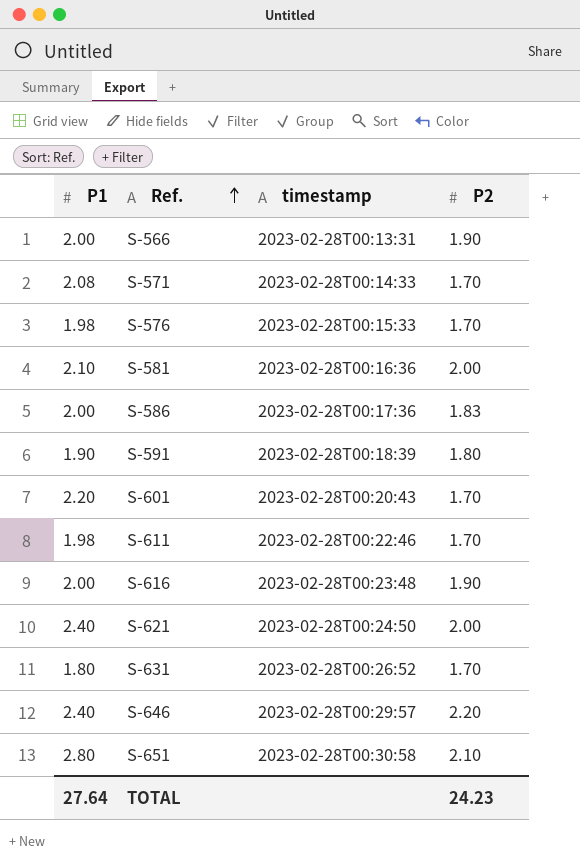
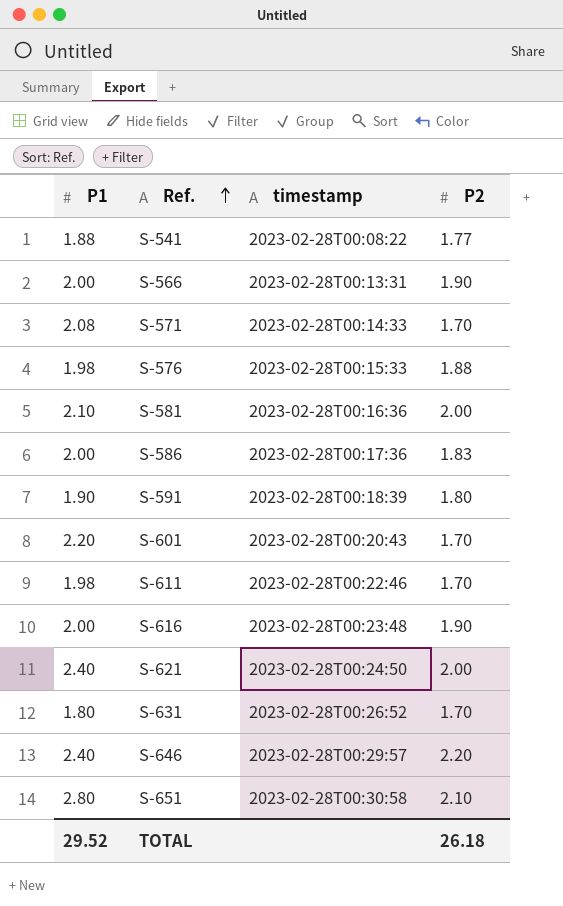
row S-541: none -> 1.88 | 2023-02-28T00:08:22 | 1.77
S-576 | P2: 1.70 -> 1.88
TOTAL | P1: 27.64 -> 29.52
TOTAL | P2: 24.23 -> 26.18

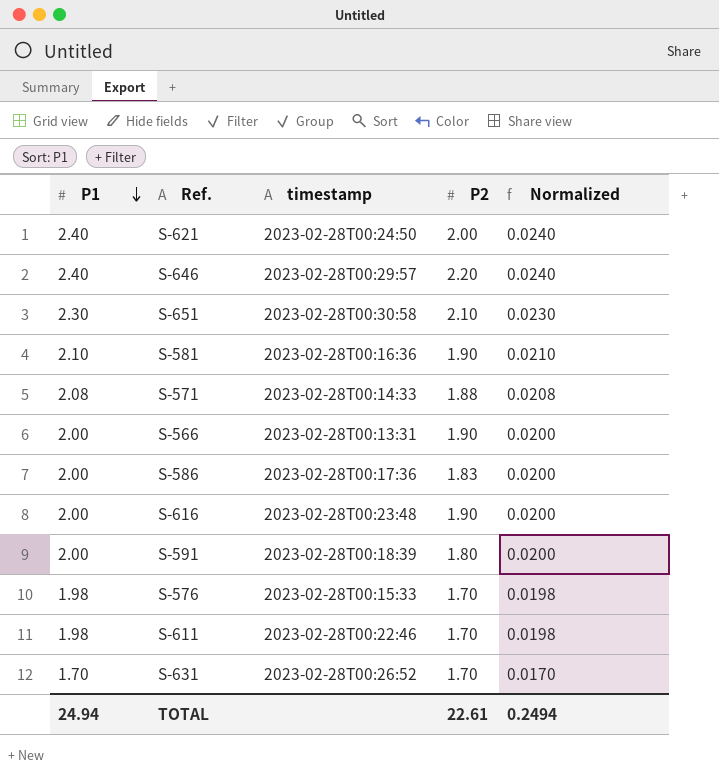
row order: Ref. ascending -> P1 descending
column Normalized | formula: none -> [P1] * 0.01
row S-541: 1.88 | 2023-02-28T00:08:22 | 1.77 -> none
row S-601: 2.20 | 2023-02-28T00:20:43 | 1.70 -> none
S-651 | P1: 2.80 -> 2.30
S-581 | P2: 2.00 -> 1.90
S-571 | P2: 1.70 -> 1.88
S-591 | P1: 1.90 -> 2.00
S-576 | P2: 1.88 -> 1.70
S-631 | P1: 1.80 -> 1.70
TOTAL | P1: 29.52 -> 24.94
TOTAL | P2: 26.18 -> 22.61

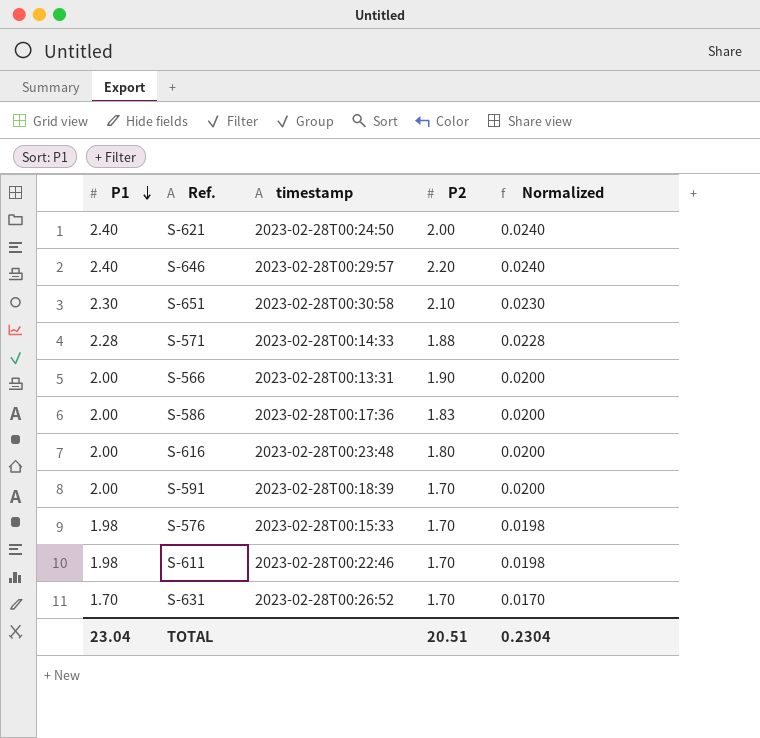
row S-581: 2.10 | 2023-02-28T00:16:36 | 1.90 | 0.0210 -> none
S-571 | P1: 2.08 -> 2.28
S-571 | Normalized: 0.0208 -> 0.0228
S-616 | P2: 1.90 -> 1.80
S-591 | P2: 1.80 -> 1.70
TOTAL | P1: 24.94 -> 23.04
TOTAL | P2: 22.61 -> 20.51
TOTAL | Normalized: 0.2494 -> 0.2304

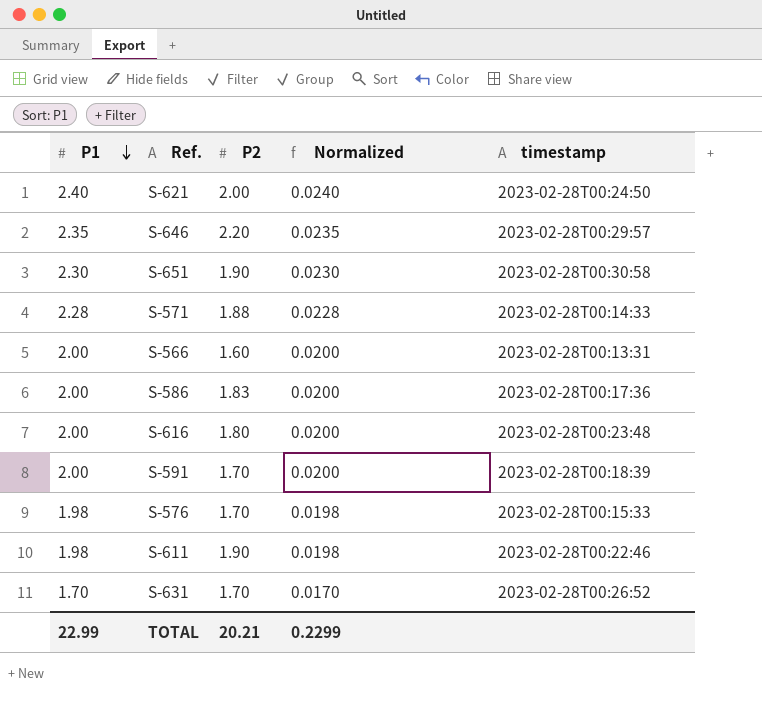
column timestamp | position: 3 -> 5
S-646 | P1: 2.40 -> 2.35
S-646 | Normalized: 0.0240 -> 0.0235
S-651 | P2: 2.10 -> 1.90
S-566 | P2: 1.90 -> 1.60
S-611 | P2: 1.70 -> 1.90
TOTAL | P1: 23.04 -> 22.99
TOTAL | P2: 20.51 -> 20.21
TOTAL | Normalized: 0.2304 -> 0.2299

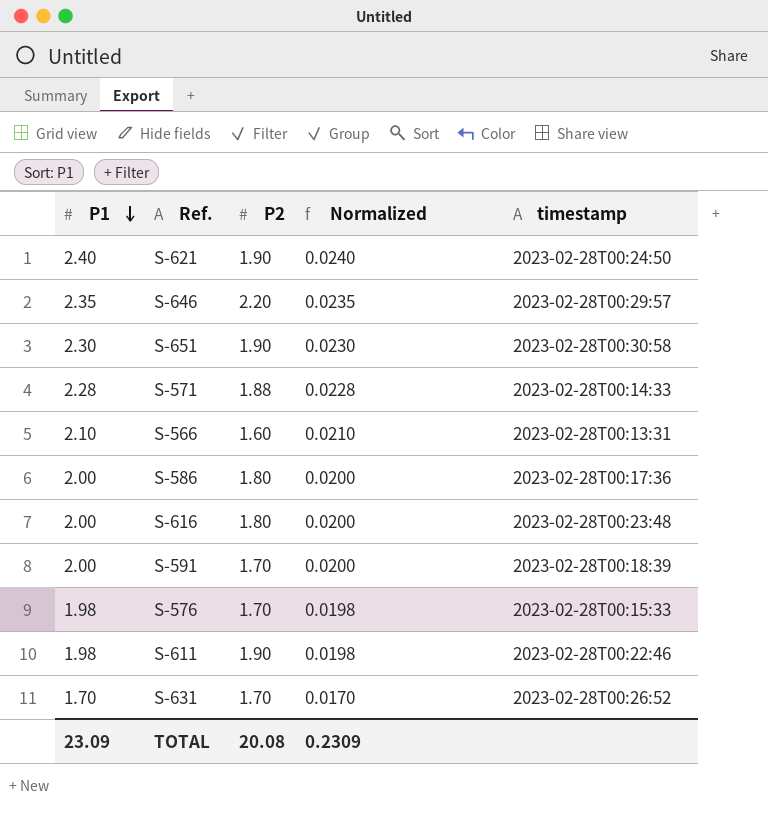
S-621 | P2: 2.00 -> 1.90
S-566 | P1: 2.00 -> 2.10
S-566 | Normalized: 0.0200 -> 0.0210
S-586 | P2: 1.83 -> 1.80
TOTAL | P1: 22.99 -> 23.09
TOTAL | P2: 20.21 -> 20.08
TOTAL | Normalized: 0.2299 -> 0.2309

